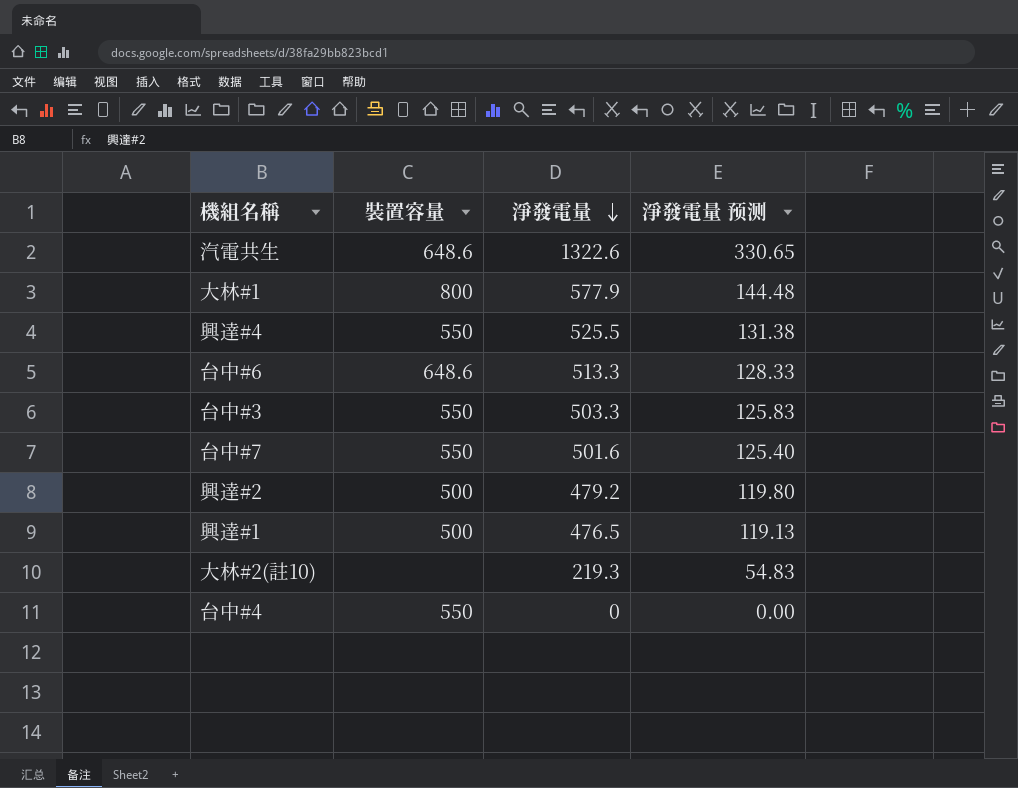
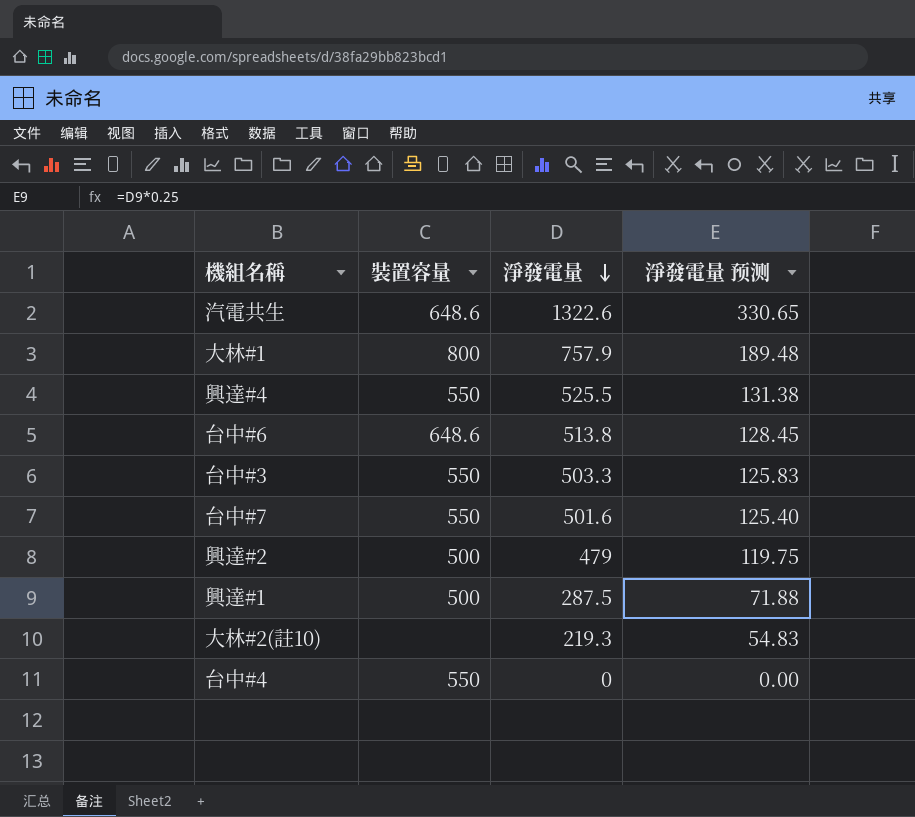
大林#1 | 淨發電量: 577.9 -> 757.9
大林#1 | 淨發電量 预测: 144.48 -> 189.48
台中#6 | 淨發電量: 513.3 -> 513.8
台中#6 | 淨發電量 预测: 128.33 -> 128.45
興達#2 | 淨發電量: 479.2 -> 479
興達#2 | 淨發電量 预测: 119.80 -> 119.75
興達#1 | 淨發電量: 476.5 -> 287.5
興達#1 | 淨發電量 预测: 119.13 -> 71.88

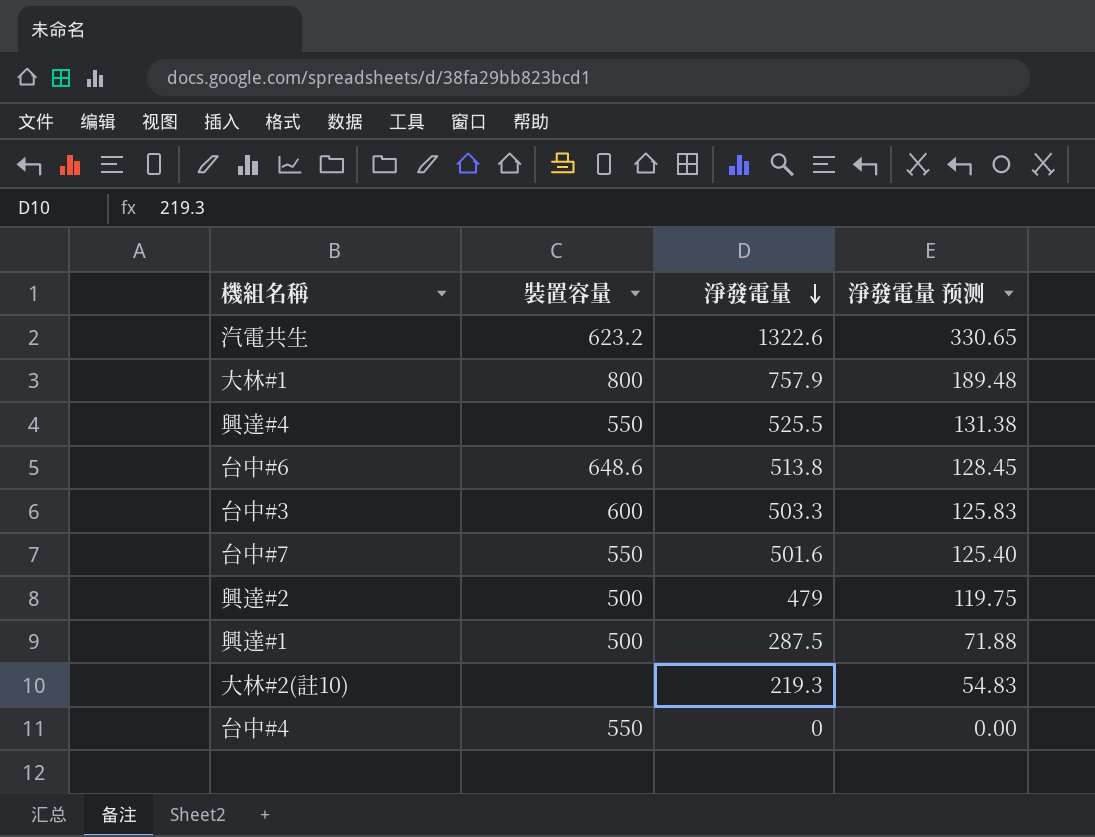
汽電共生 | 裝置容量: 648.6 -> 623.2
台中#3 | 裝置容量: 550 -> 600

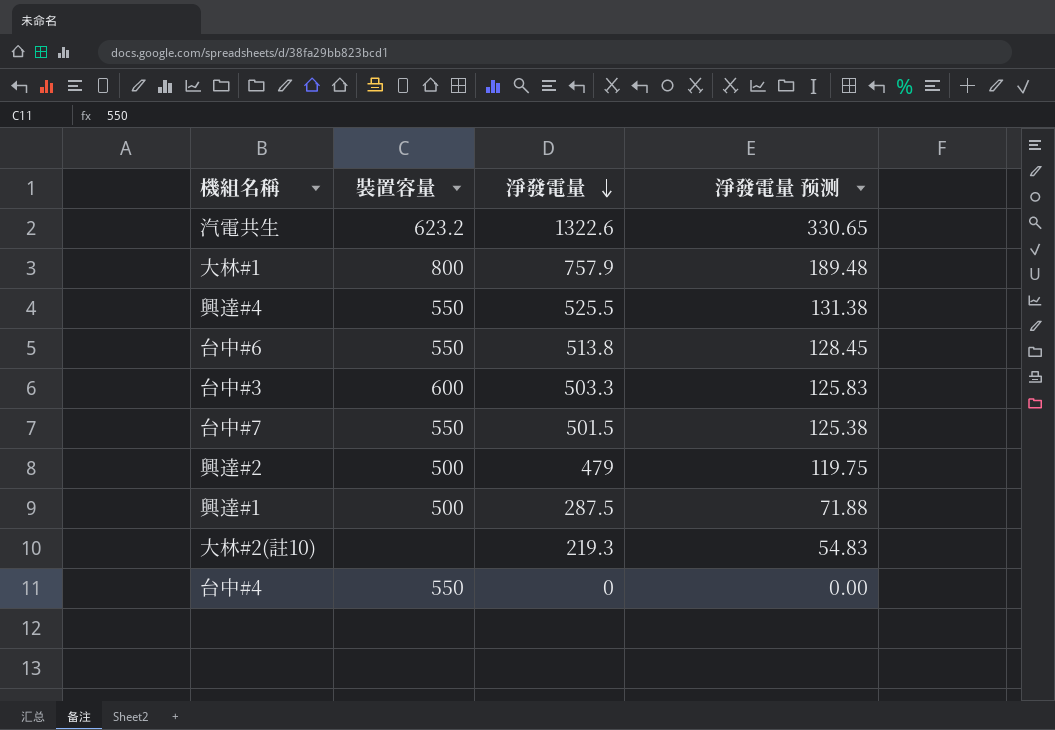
台中#6 | 裝置容量: 648.6 -> 550
台中#7 | 淨發電量: 501.6 -> 501.5
台中#7 | 淨發電量 预测: 125.40 -> 125.38

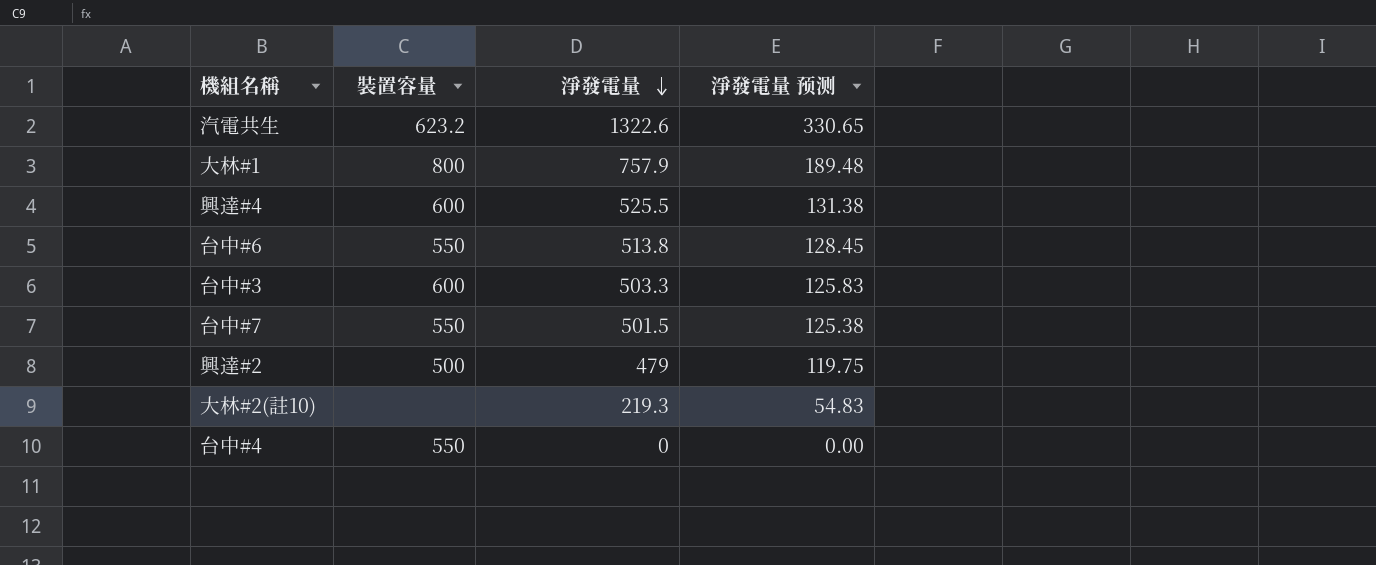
row 興達#1: 500 | 287.5 | 71.88 -> none
興達#4 | 裝置容量: 550 -> 600

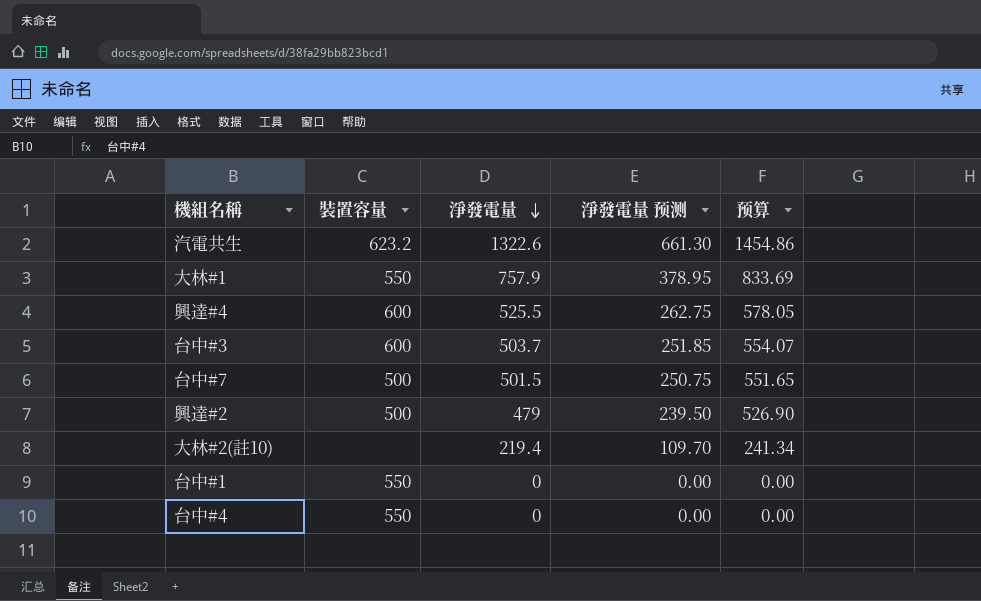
column 淨發電量 预测 | formula: [淨發電量] * 0.25 -> [淨發電量] * 0.5
column 预算 | formula: none -> [淨發電量] * 1.1
row 台中#6: 550 | 513.8 | 128.45 -> none
大林#1 | 裝置容量: 800 -> 550
台中#3 | 淨發電量: 503.3 -> 503.7
台中#7 | 裝置容量: 550 -> 500
大林#2(註10) | 淨發電量: 219.3 -> 219.4
row 台中#1: none -> 550 | 0 | 0.00 | 0.00

